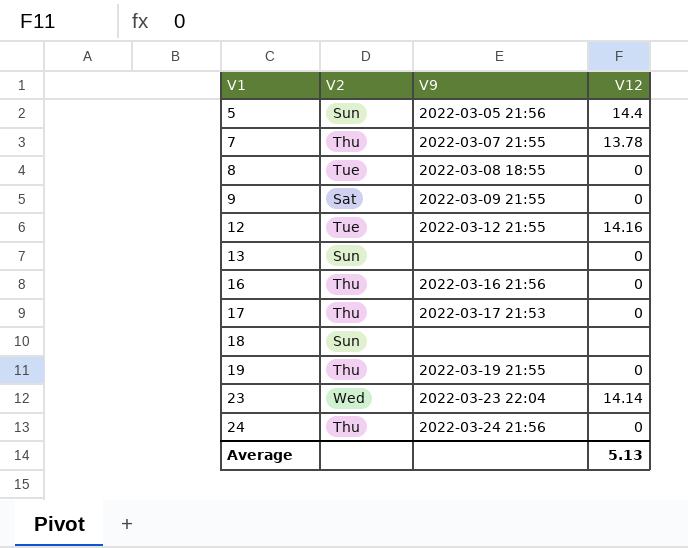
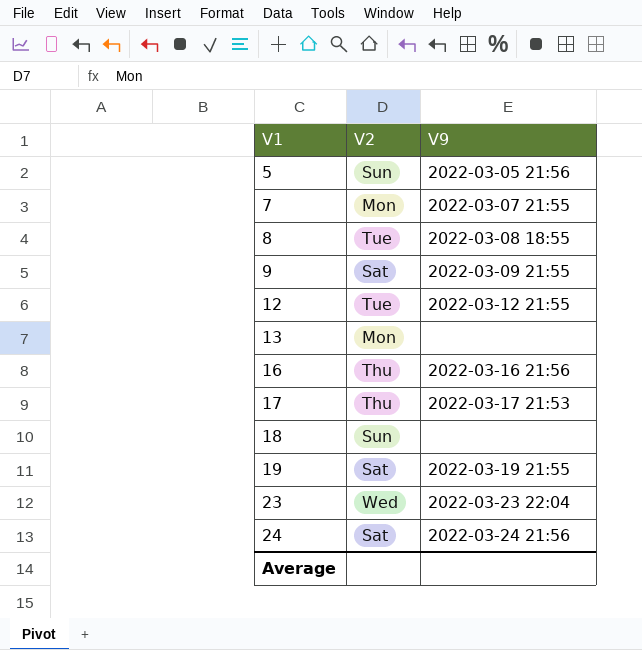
column V12 | position: 4 -> none
7 | V2: Thu -> Mon
13 | V2: Sun -> Mon
19 | V2: Thu -> Sat
24 | V2: Thu -> Sat

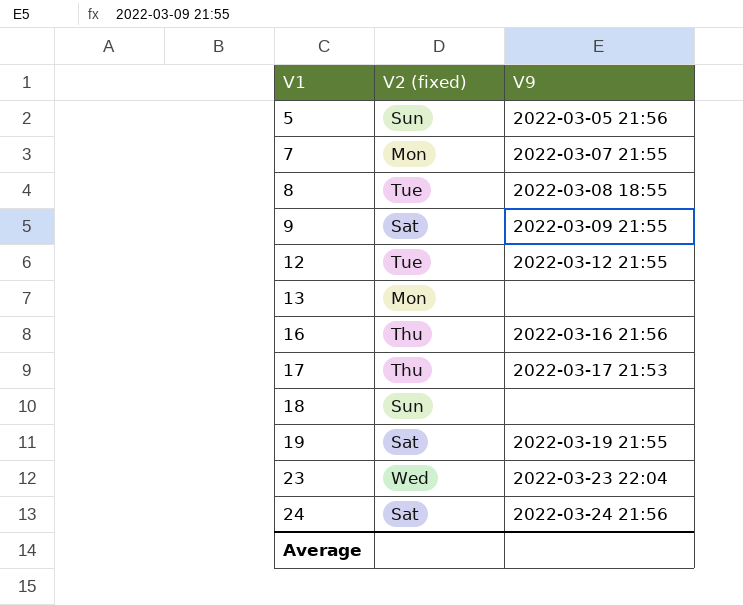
column name: V2 -> V2 (fixed)

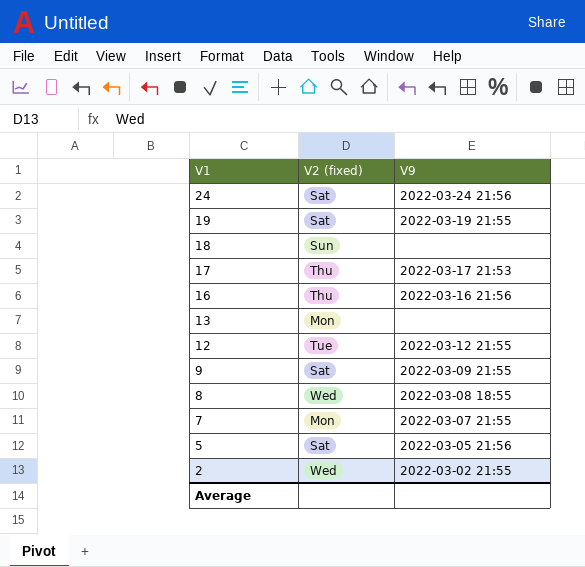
row order: V1 ascending -> V1 descending
row 23: Wed | 2022-03-23 22:04 -> none
8 | V2 (fixed): Tue -> Wed
5 | V2 (fixed): Sun -> Sat
row 2: none -> Wed | 2022-03-02 21:55

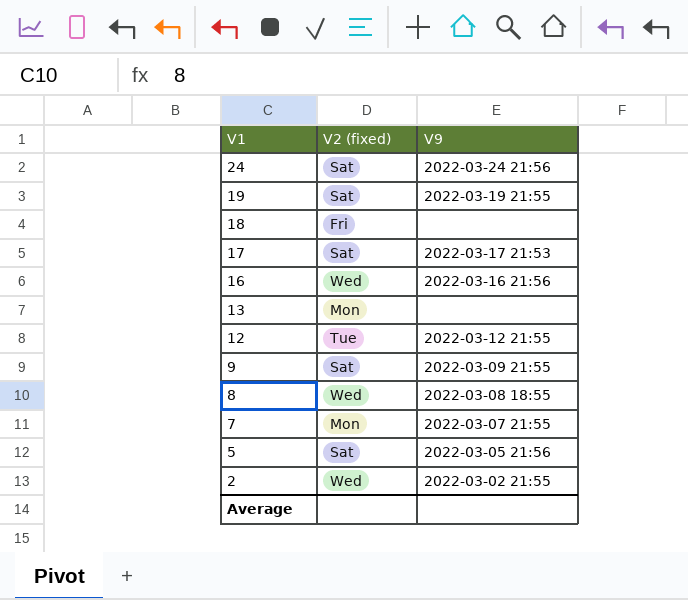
18 | V2 (fixed): Sun -> Fri
17 | V2 (fixed): Thu -> Sat
16 | V2 (fixed): Thu -> Wed

